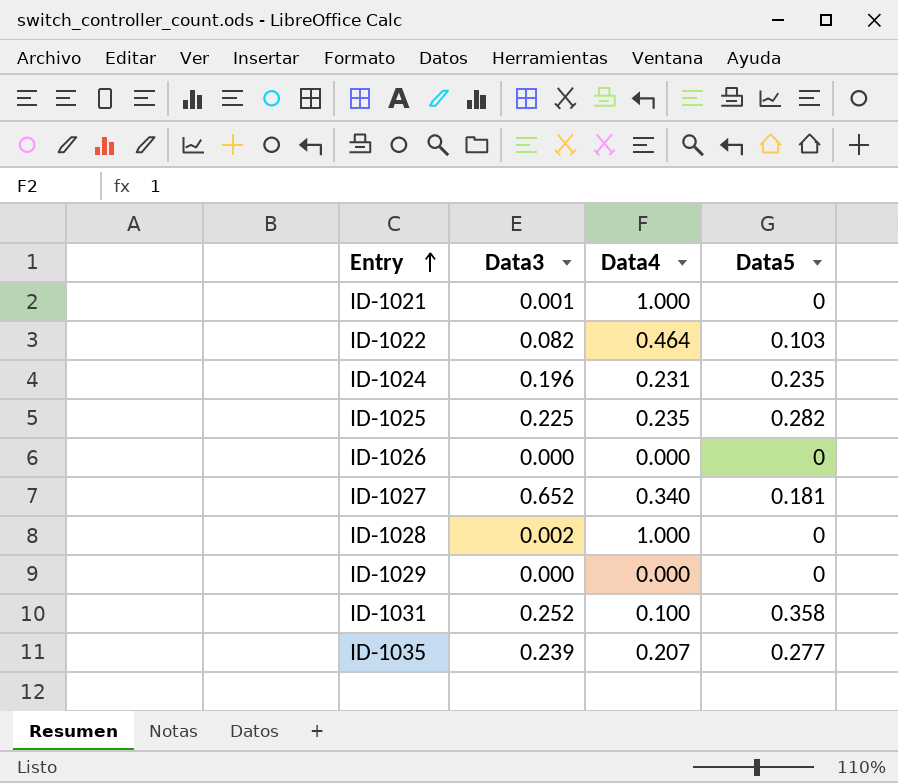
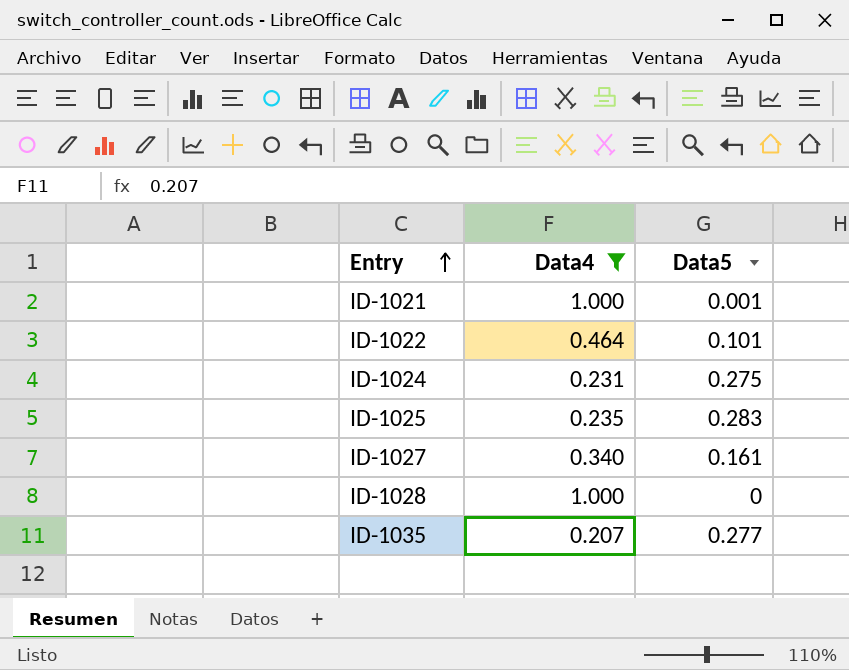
filter: none -> Data4 >= 0.207
column Data3 | position: 2 -> none
ID-1021 | Data5: 0 -> 0.001
ID-1022 | Data5: 0.103 -> 0.101
ID-1024 | Data5: 0.235 -> 0.275
ID-1025 | Data5: 0.282 -> 0.283
ID-1027 | Data5: 0.181 -> 0.161

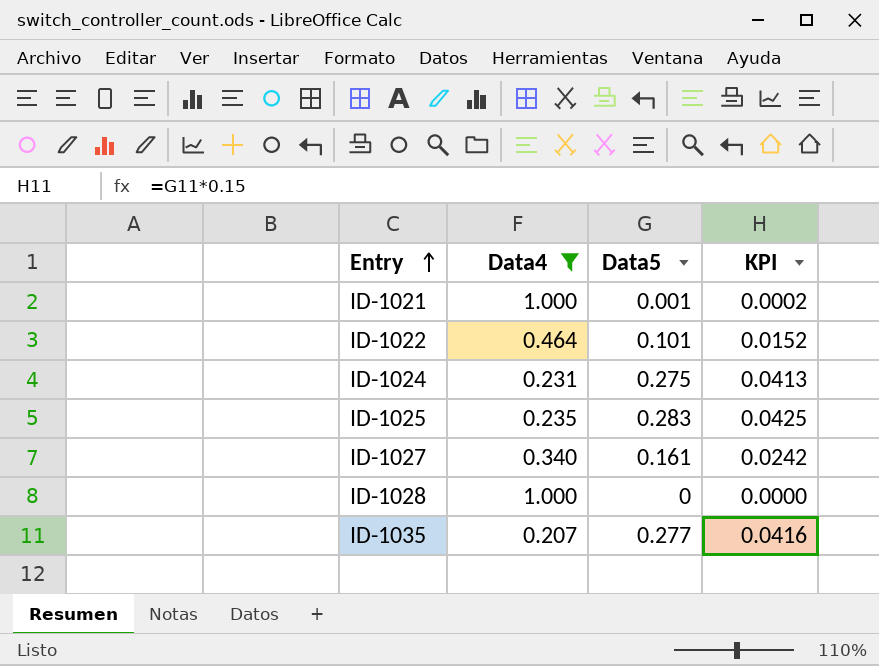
column KPI | formula: none -> [Data5] * 0.15

